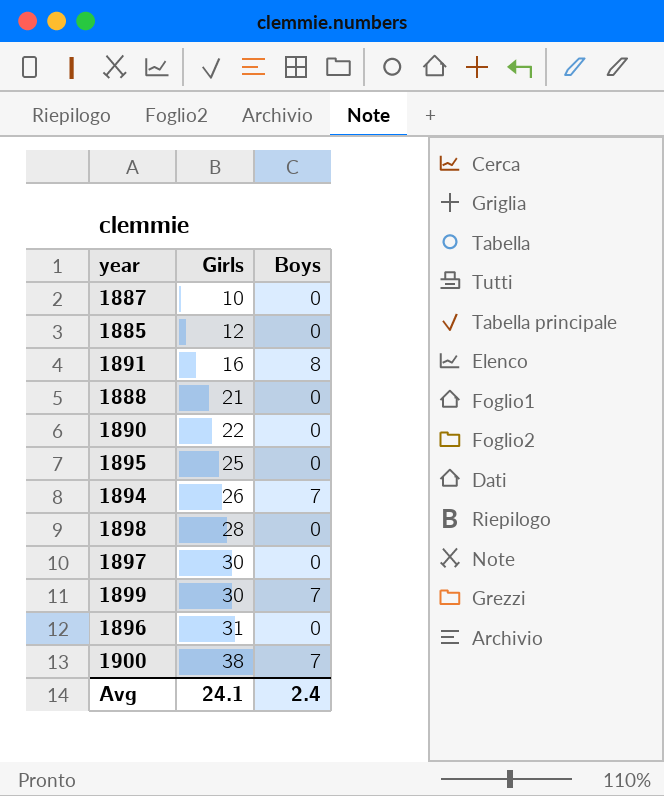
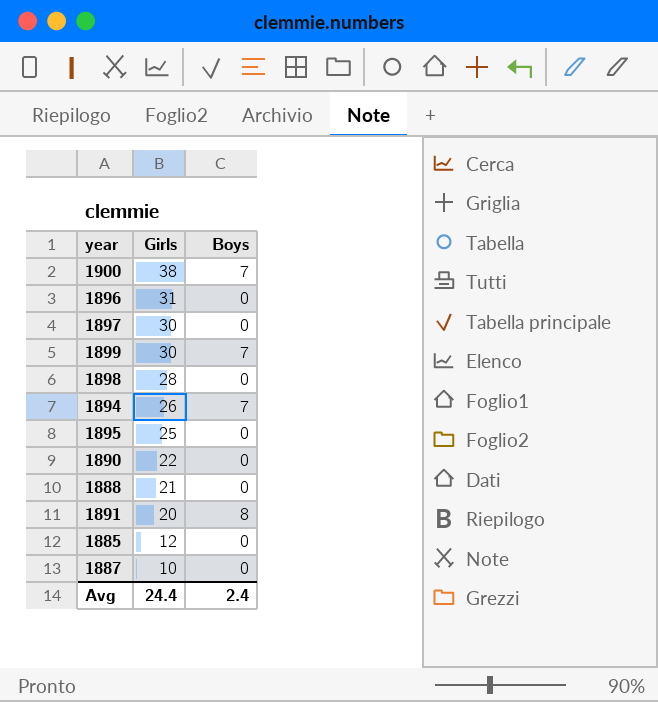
row order: Girls ascending -> Girls descending
1891 | Girls: 16 -> 20
Avg | Girls: 24.1 -> 24.4

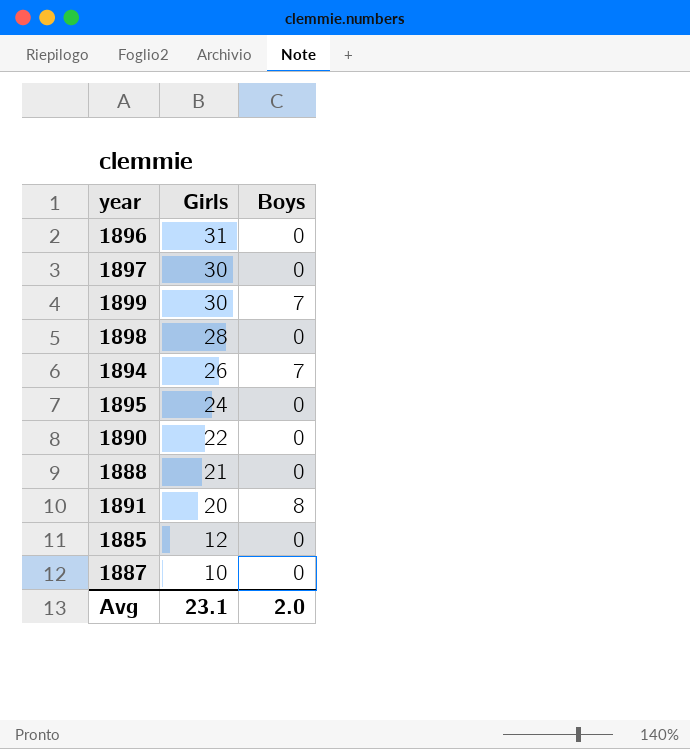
row 1900: 38 | 7 -> none
1895 | Girls: 25 -> 24
Avg | Girls: 24.4 -> 23.1
Avg | Boys: 2.4 -> 2.0

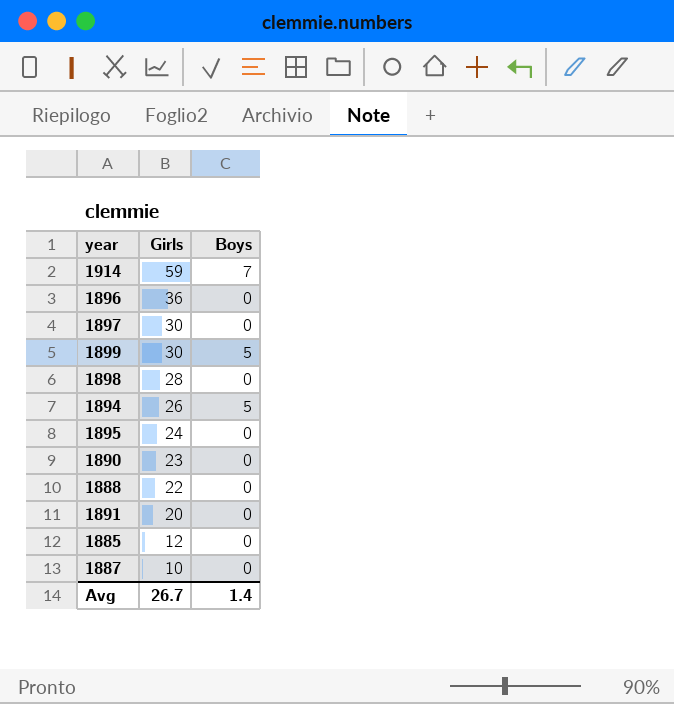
row 1914: none -> 59 | 7
1896 | Girls: 31 -> 36
1899 | Boys: 7 -> 5
1894 | Boys: 7 -> 5
1890 | Girls: 22 -> 23
1888 | Girls: 21 -> 22
1891 | Boys: 8 -> 0
Avg | Girls: 23.1 -> 26.7
Avg | Boys: 2.0 -> 1.4

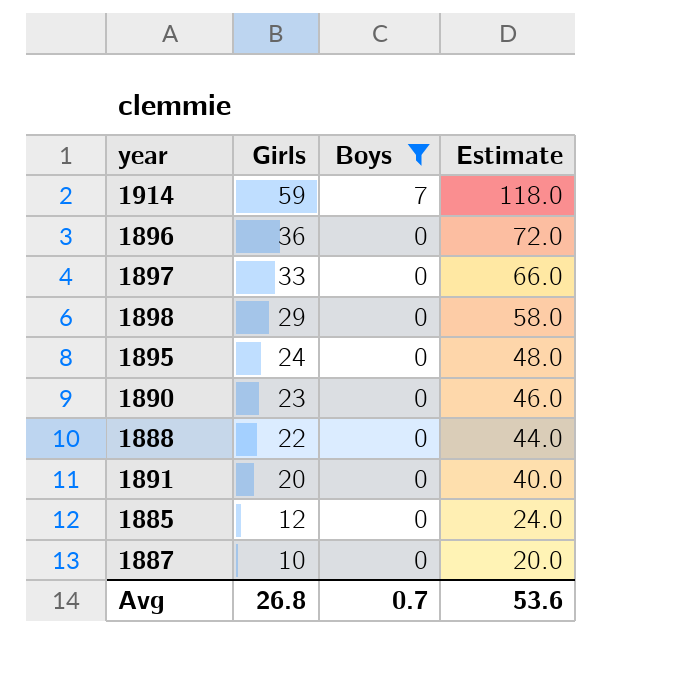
filter: none -> Boys != 5
column Estimate | formula: none -> [Girls] * 2
1897 | Girls: 30 -> 33
1898 | Girls: 28 -> 29
Avg | Girls: 26.7 -> 26.8
Avg | Boys: 1.4 -> 0.7

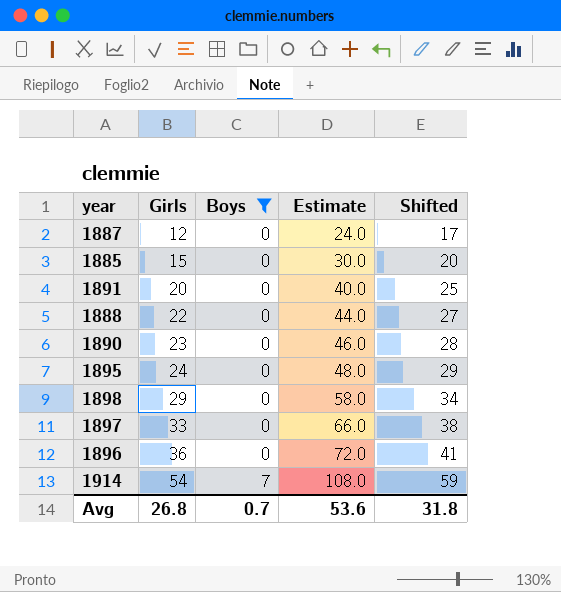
row order: Girls descending -> Girls ascending
column Shifted | formula: none -> [Girls] + 5
1887 | Girls: 10 -> 12
1887 | Estimate: 20.0 -> 24.0
1885 | Girls: 12 -> 15
1885 | Estimate: 24.0 -> 30.0
1914 | Girls: 59 -> 54
1914 | Estimate: 118.0 -> 108.0

